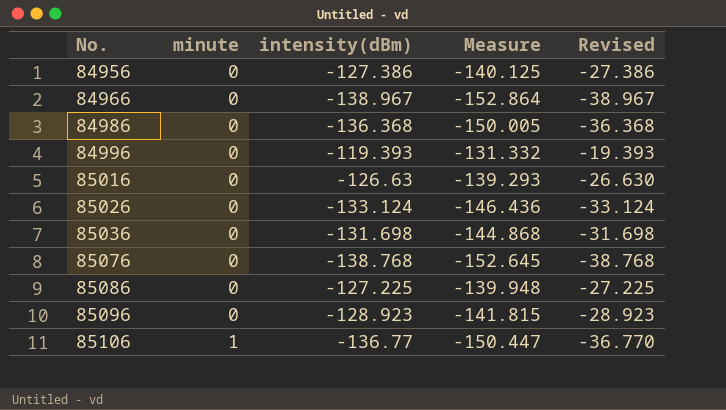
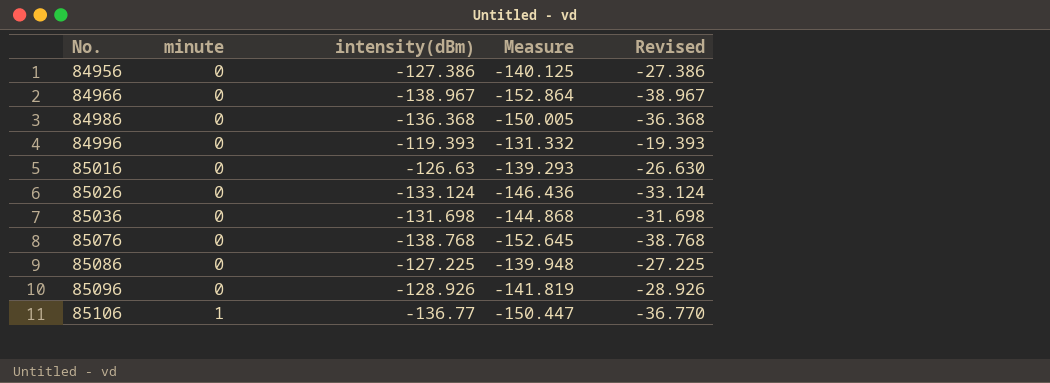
85096 | intensity(dBm): -128.923 -> -128.926
85096 | Measure: -141.815 -> -141.819
85096 | Revised: -28.923 -> -28.926

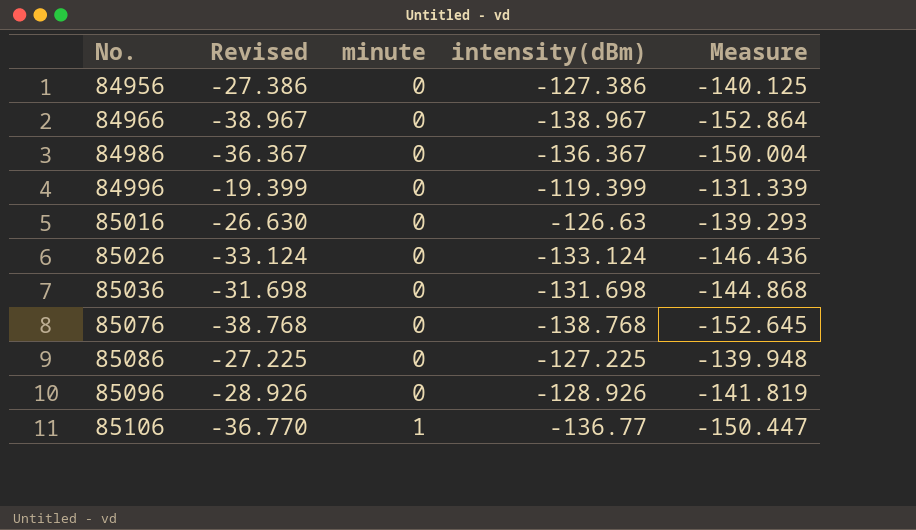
column Revised | position: 5 -> 2
84986 | Revised: -36.368 -> -36.367
84986 | intensity(dBm): -136.368 -> -136.367
84986 | Measure: -150.005 -> -150.004
84996 | Revised: -19.393 -> -19.399
84996 | intensity(dBm): -119.393 -> -119.399
84996 | Measure: -131.332 -> -131.339

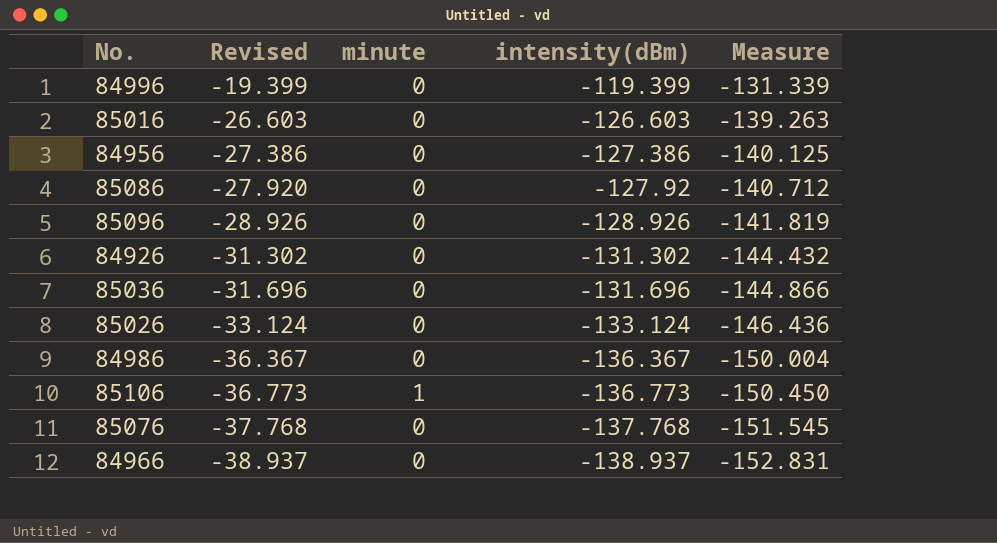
row order: No. ascending -> Revised descending
85016 | Revised: -26.630 -> -26.603
85016 | intensity(dBm): -126.63 -> -126.603
85016 | Measure: -139.293 -> -139.263
85086 | Revised: -27.225 -> -27.920
85086 | intensity(dBm): -127.225 -> -127.92
85086 | Measure: -139.948 -> -140.712
row 84926: none -> -31.302 | 0 | -131.302 | -144.432
85036 | Revised: -31.698 -> -31.696
85036 | intensity(dBm): -131.698 -> -131.696
85036 | Measure: -144.868 -> -144.866
85106 | Revised: -36.770 -> -36.773
85106 | intensity(dBm): -136.77 -> -136.773
85106 | Measure: -150.447 -> -150.450
85076 | Revised: -38.768 -> -37.768
85076 | intensity(dBm): -138.768 -> -137.768
85076 | Measure: -152.645 -> -151.545
84966 | Revised: -38.967 -> -38.937
84966 | intensity(dBm): -138.967 -> -138.937
84966 | Measure: -152.864 -> -152.831

